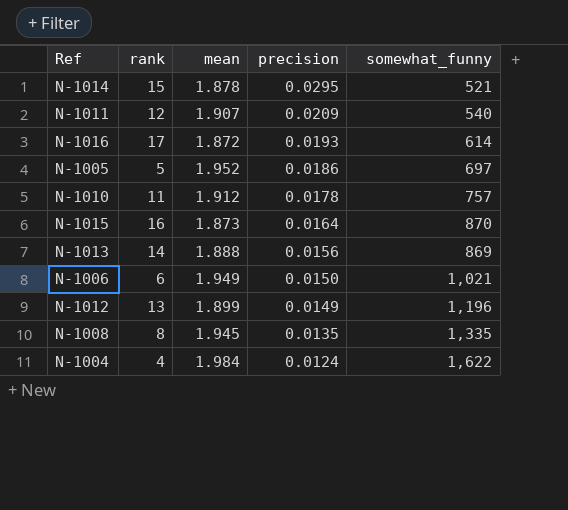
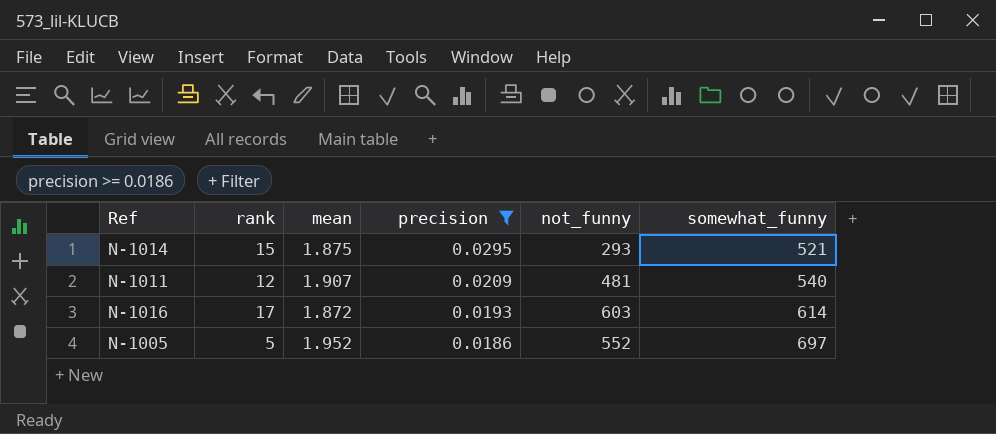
filter: none -> precision >= 0.0186
column not_funny | position: none -> 5
N-1014 | mean: 1.878 -> 1.875

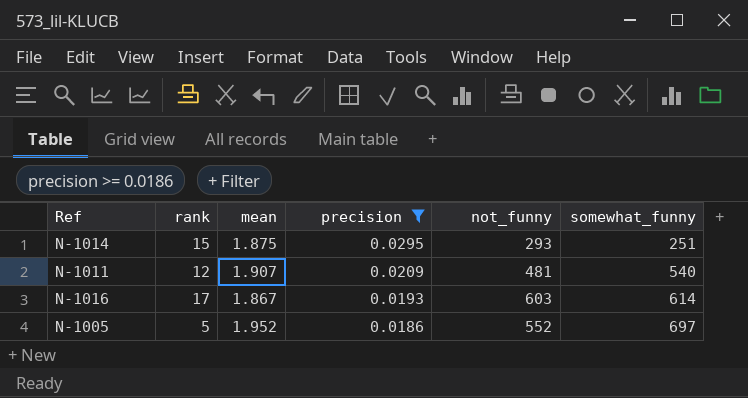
N-1014 | somewhat_funny: 521 -> 251
N-1016 | mean: 1.872 -> 1.867

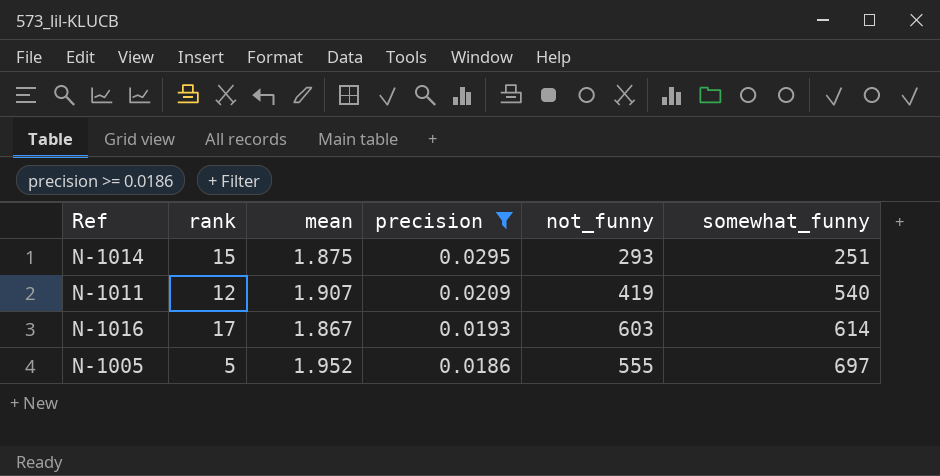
N-1011 | not_funny: 481 -> 419
N-1005 | not_funny: 552 -> 555

